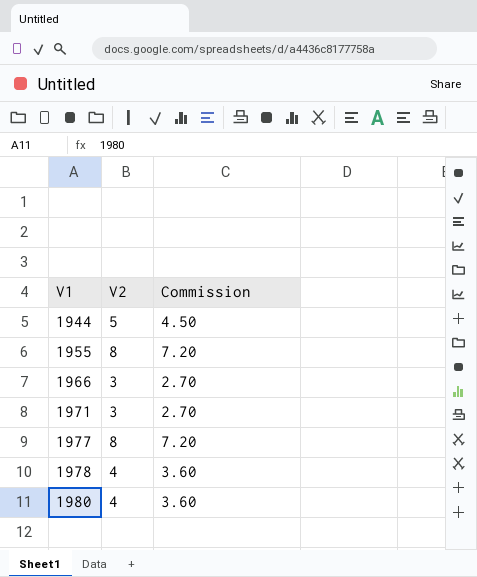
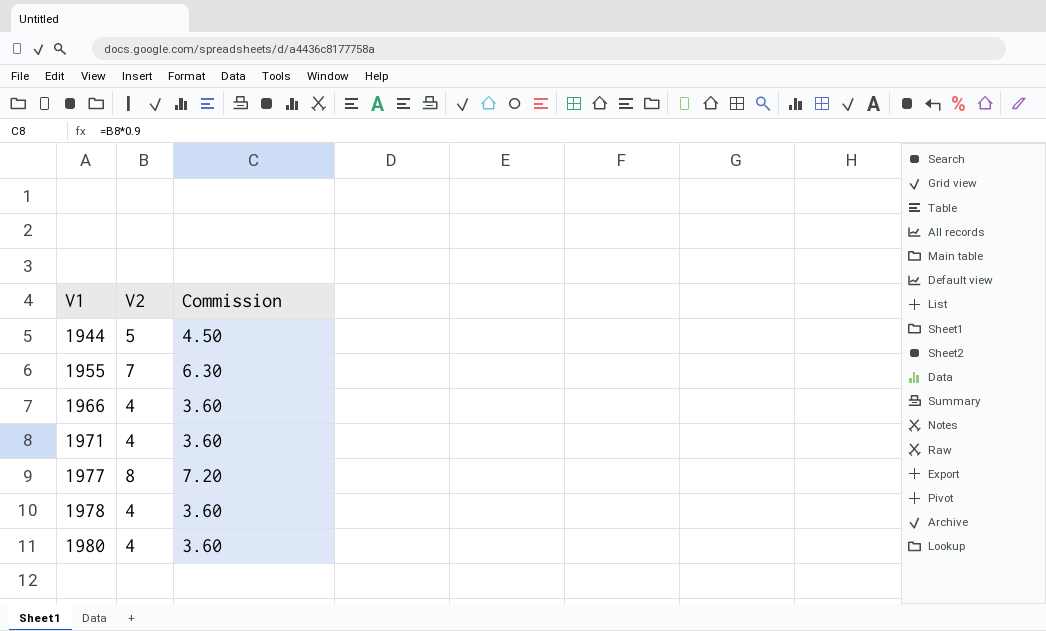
1955 | V2: 8 -> 7
1955 | Commission: 7.20 -> 6.30
1966 | V2: 3 -> 4
1966 | Commission: 2.70 -> 3.60
1971 | V2: 3 -> 4
1971 | Commission: 2.70 -> 3.60

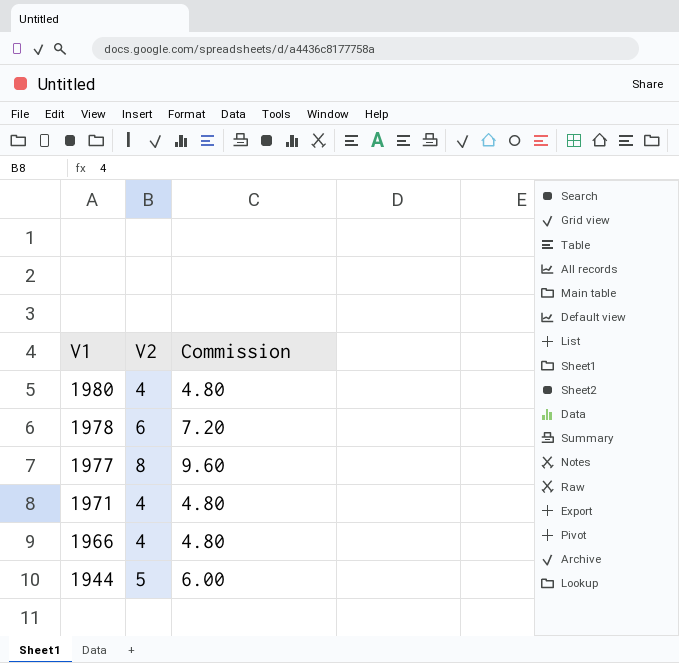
row order: V1 ascending -> V1 descending
column Commission | formula: [V2] * 0.9 -> [V2] * 1.2
row 1955: 7 | 6.30 -> none
1978 | V2: 4 -> 6

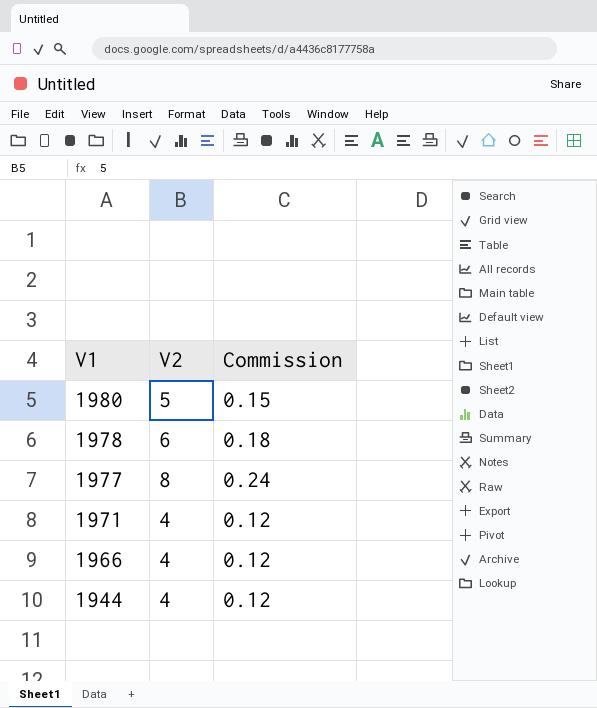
column Commission | formula: [V2] * 1.2 -> [V2] * 0.03
1980 | V2: 4 -> 5
1944 | V2: 5 -> 4

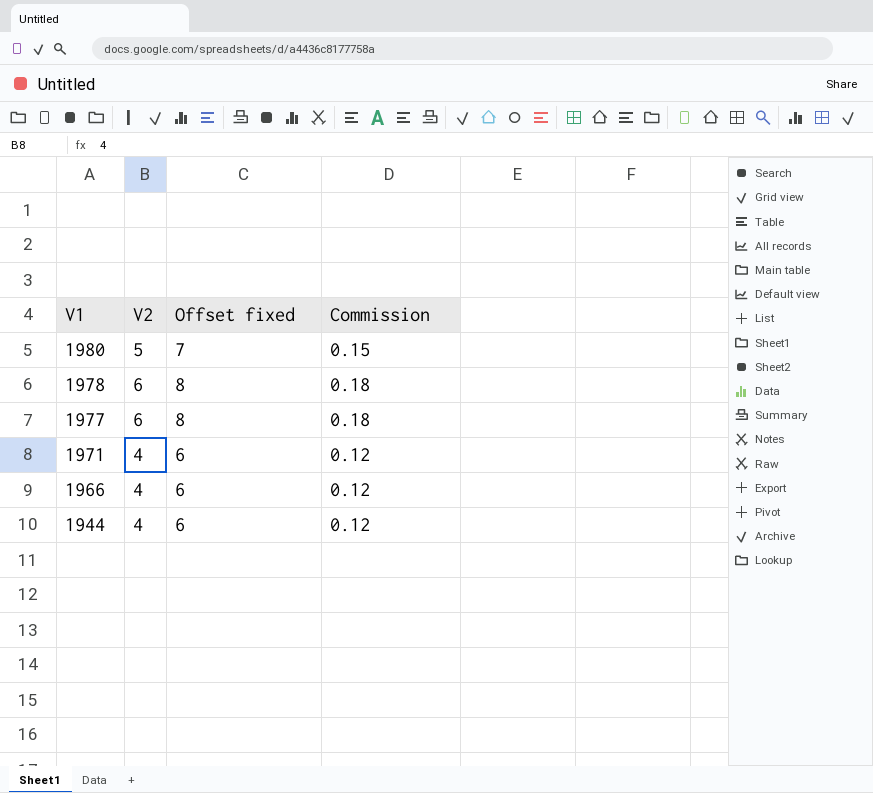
column Offset fixed | formula: none -> [V2] + 2
1977 | V2: 8 -> 6
1977 | Commission: 0.24 -> 0.18

